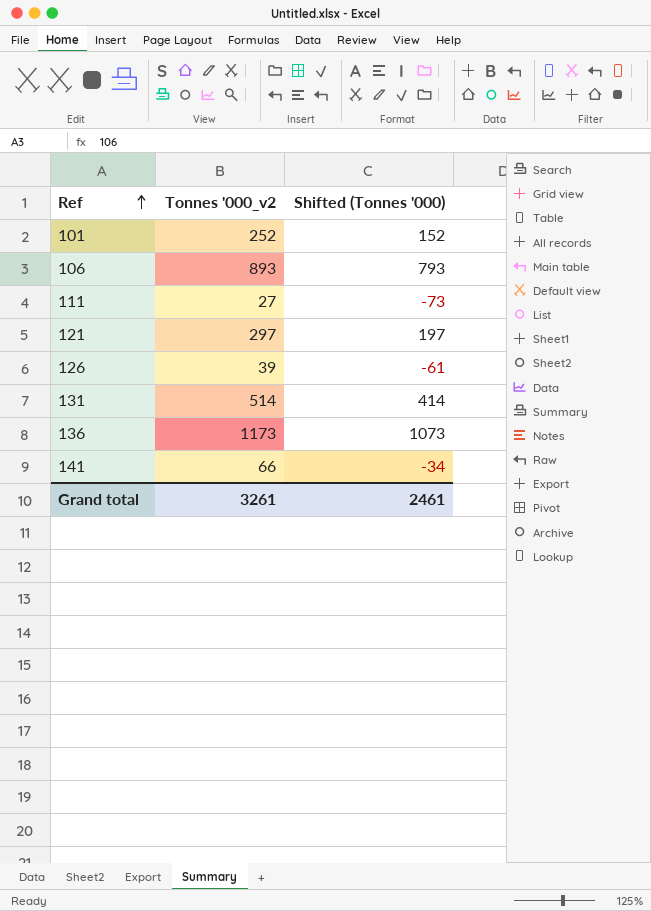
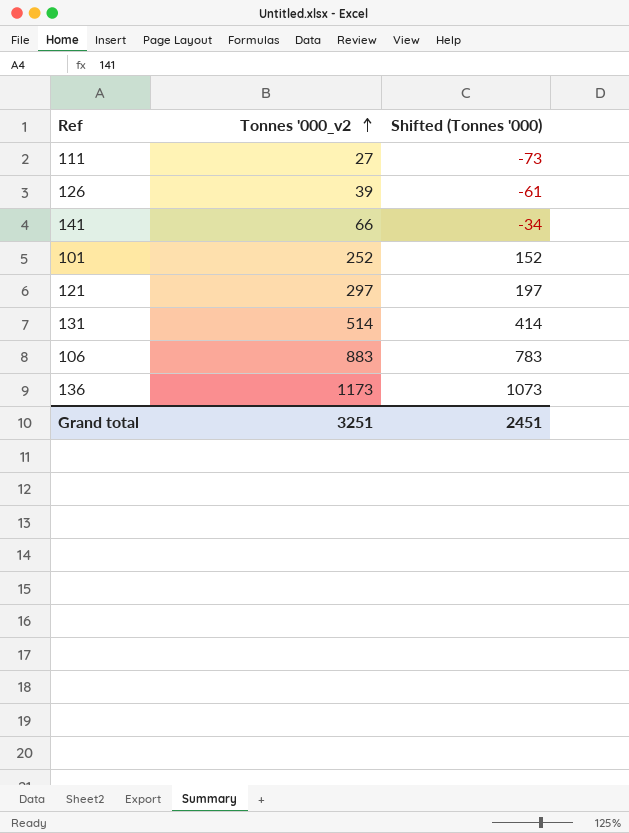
row order: Ref ascending -> Tonnes '000_v2 ascending
106 | Tonnes '000_v2: 893 -> 883
106 | Shifted (Tonnes '000): 793 -> 783
Grand total | Tonnes '000_v2: 3261 -> 3251
Grand total | Shifted (Tonnes '000): 2461 -> 2451

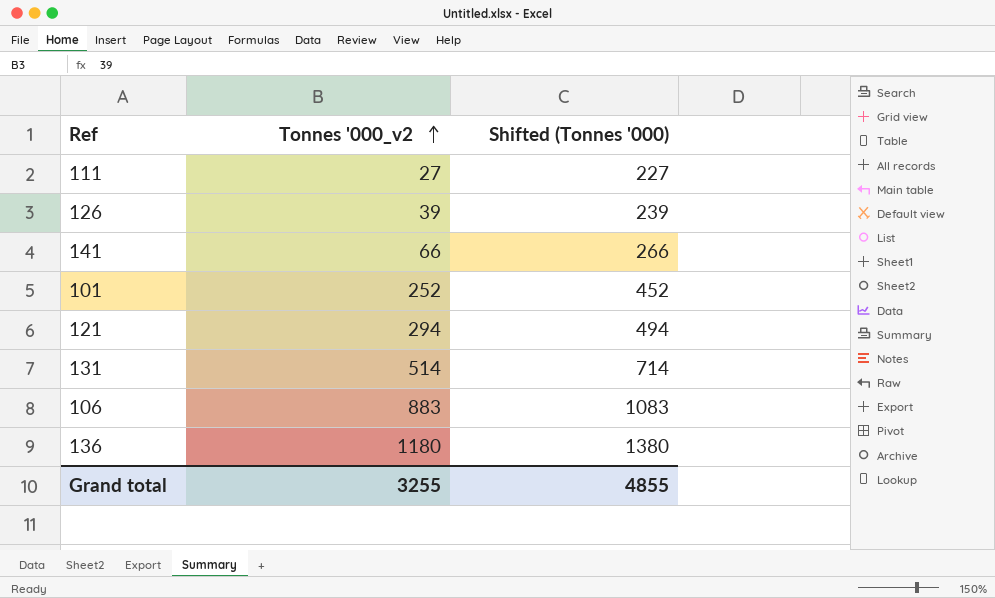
column Shifted (Tonnes '000) | formula: [Tonnes '000_v2] - 100 -> [Tonnes '000_v2] + 200
121 | Tonnes '000_v2: 297 -> 294
136 | Tonnes '000_v2: 1173 -> 1180
Grand total | Tonnes '000_v2: 3251 -> 3255
Grand total | Shifted (Tonnes '000): 2451 -> 4855

